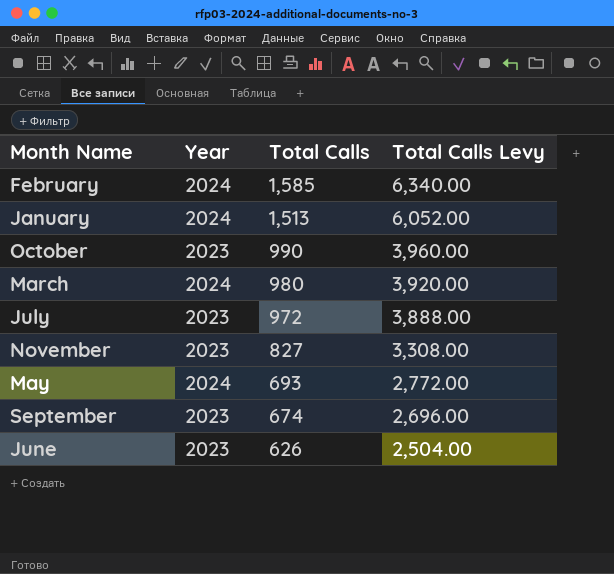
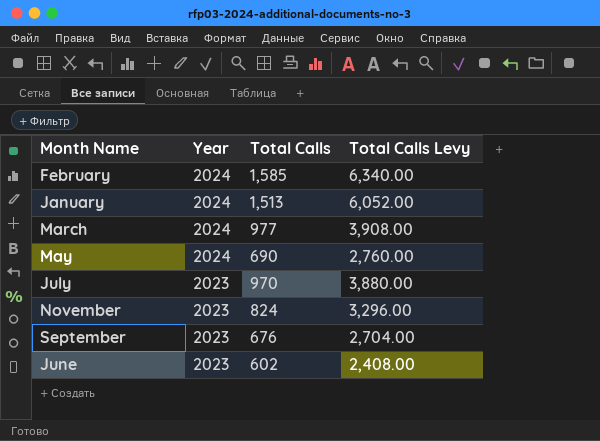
row order: Total Calls descending -> Year descending
row October: 2023 | 990 | 3,960.00 -> none
March | Total Calls: 980 -> 977
March | Total Calls Levy: 3,920.00 -> 3,908.00
May | Total Calls: 693 -> 690
May | Total Calls Levy: 2,772.00 -> 2,760.00
July | Total Calls: 972 -> 970
July | Total Calls Levy: 3,888.00 -> 3,880.00
November | Total Calls: 827 -> 824
November | Total Calls Levy: 3,308.00 -> 3,296.00
September | Total Calls: 674 -> 676
September | Total Calls Levy: 2,696.00 -> 2,704.00
June | Total Calls: 626 -> 602
June | Total Calls Levy: 2,504.00 -> 2,408.00

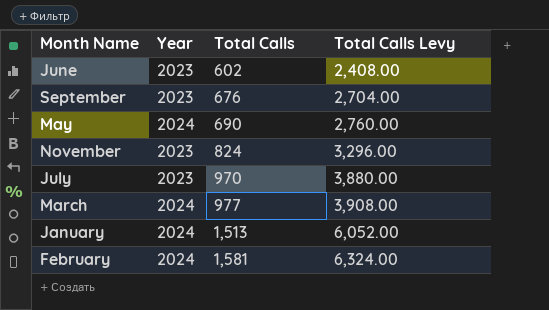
row order: Year descending -> Total Calls ascending
February | Total Calls: 1,585 -> 1,581
February | Total Calls Levy: 6,340.00 -> 6,324.00

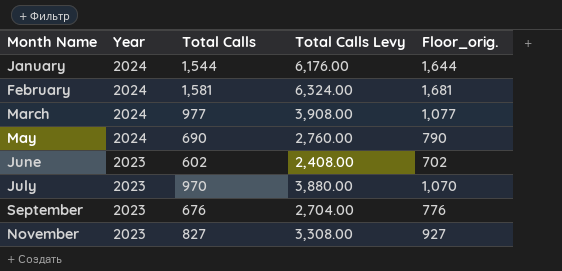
row order: Total Calls ascending -> Month Name ascending
column Floor_orig. | formula: none -> [Total Calls] + 100
January | Total Calls: 1,513 -> 1,544
January | Total Calls Levy: 6,052.00 -> 6,176.00
November | Total Calls: 824 -> 827
November | Total Calls Levy: 3,296.00 -> 3,308.00

